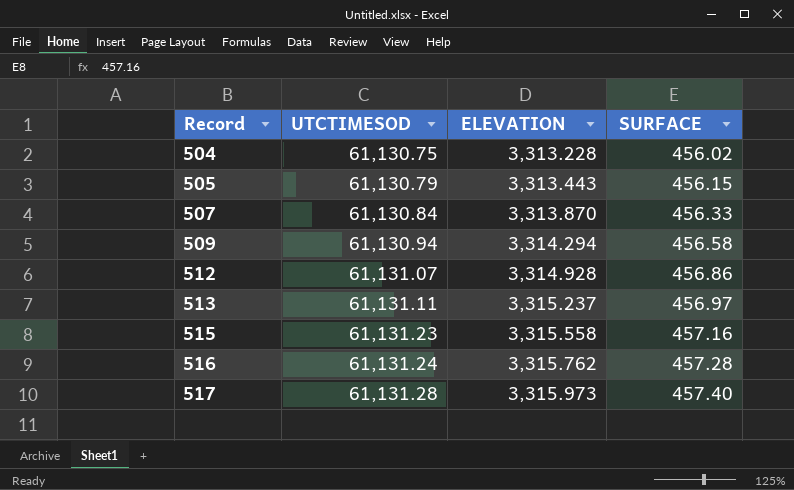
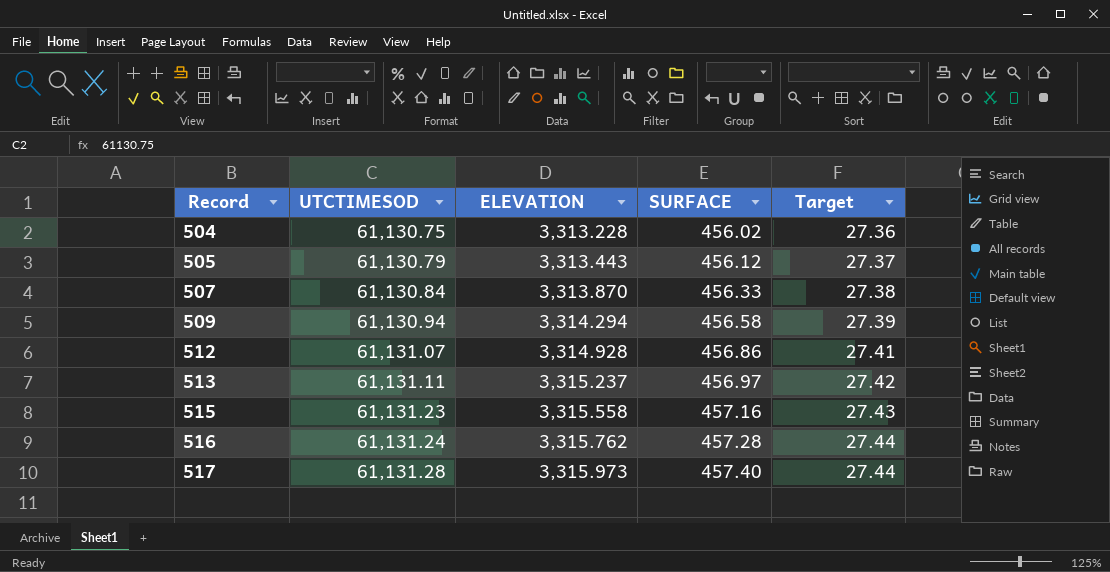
column Target | formula: none -> [SURFACE] * 0.06
505 | SURFACE: 456.15 -> 456.12

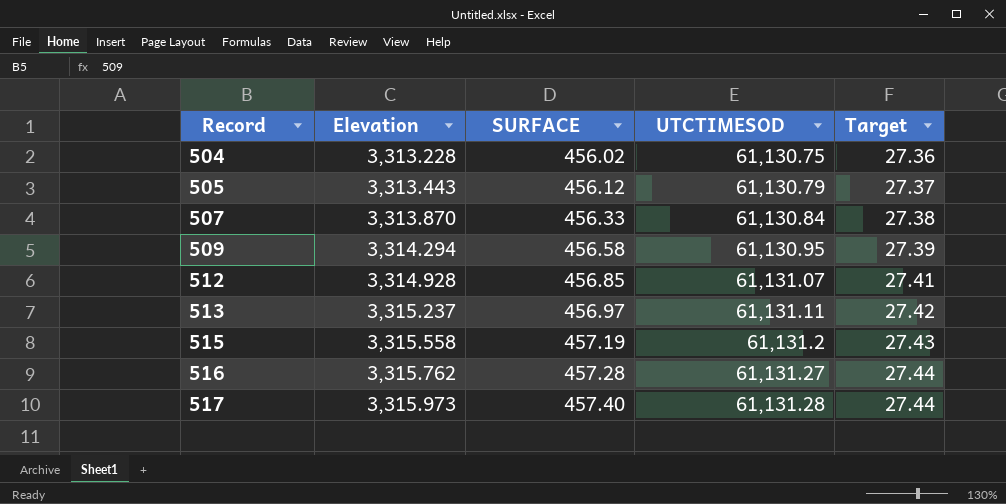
column name: ELEVATION -> Elevation
column UTCTIMESOD | position: 2 -> 4
509 | UTCTIMESOD: 61,130.94 -> 61,130.95
512 | SURFACE: 456.86 -> 456.85
515 | SURFACE: 457.16 -> 457.19
515 | UTCTIMESOD: 61,131.23 -> 61,131.2
516 | UTCTIMESOD: 61,131.24 -> 61,131.27

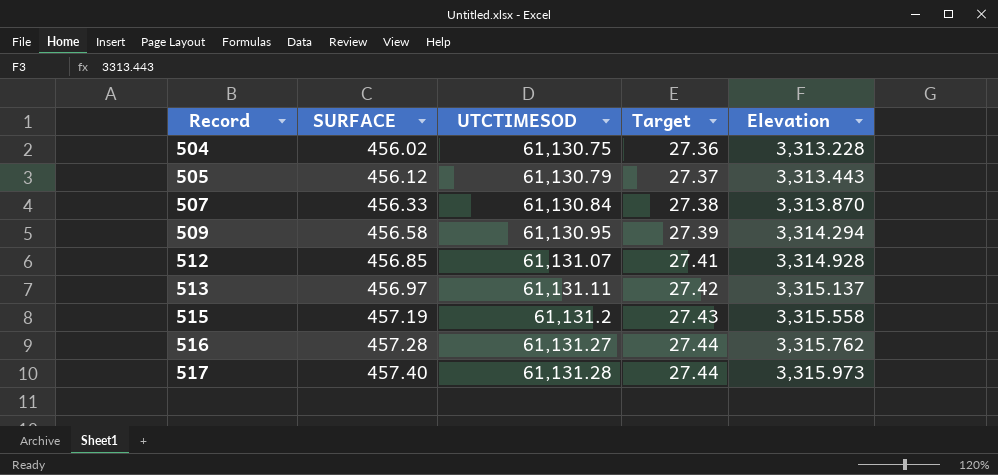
column Elevation | position: 2 -> 5
513 | Elevation: 3,315.237 -> 3,315.137

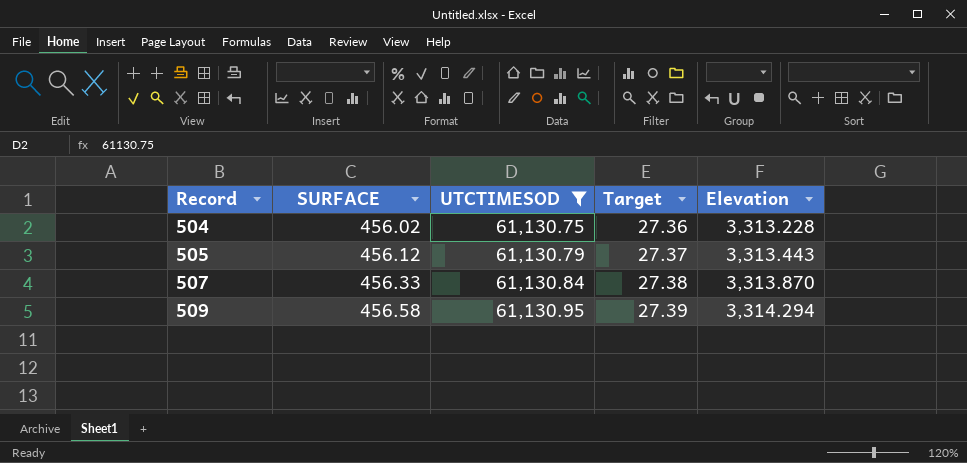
filter: none -> UTCTIMESOD <= 61,130.95

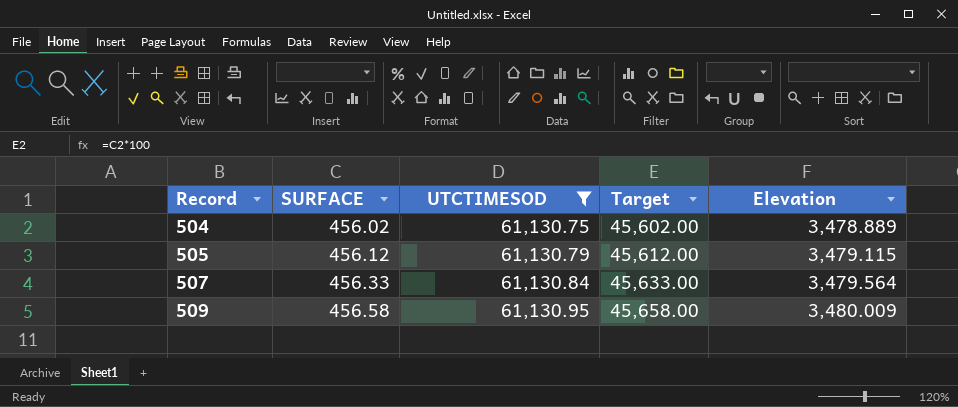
column Target | formula: [SURFACE] * 0.06 -> [SURFACE] * 100
504 | Elevation: 3,313.228 -> 3,478.889
505 | Elevation: 3,313.443 -> 3,479.115
507 | Elevation: 3,313.870 -> 3,479.564
509 | Elevation: 3,314.294 -> 3,480.009

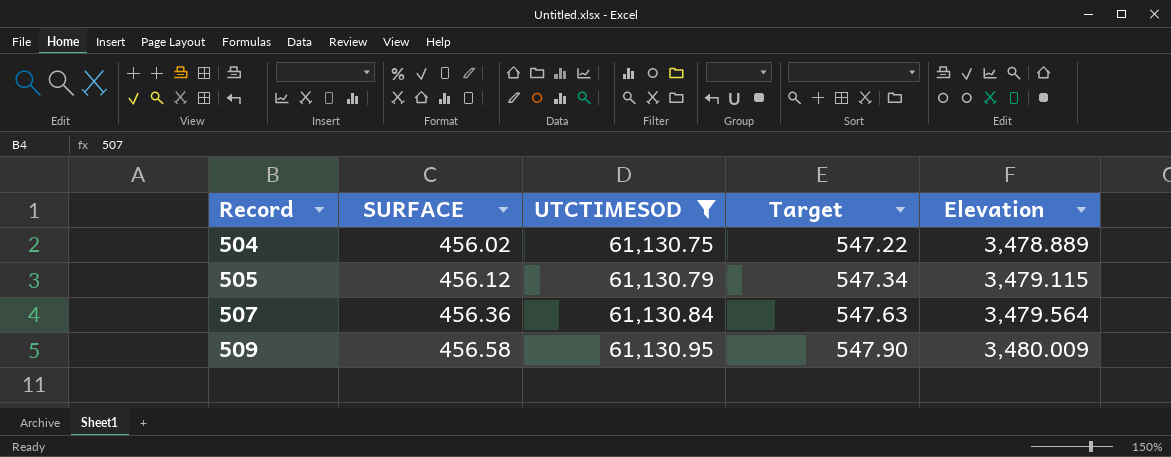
column Target | formula: [SURFACE] * 100 -> [SURFACE] * 1.2
507 | SURFACE: 456.33 -> 456.36

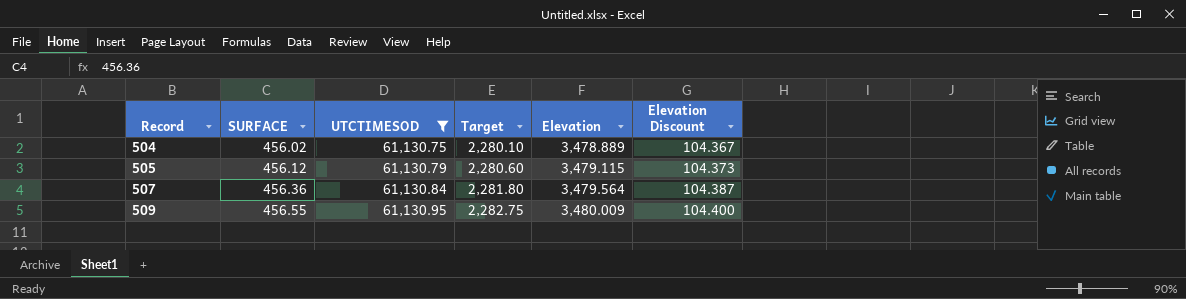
column Target | formula: [SURFACE] * 1.2 -> [SURFACE] * 5
column Elevation Discount | formula: none -> [Elevation] * 0.03
509 | SURFACE: 456.58 -> 456.55

